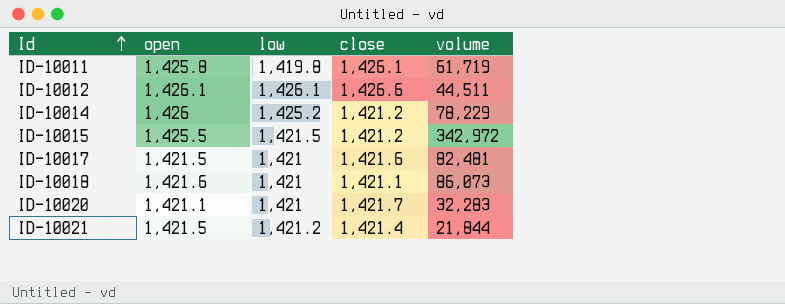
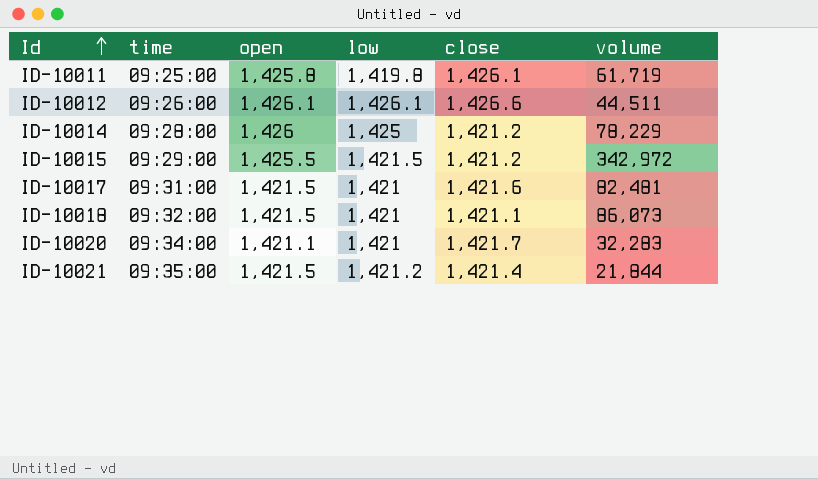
column time | position: none -> 2
ID-10014 | low: 1,425.2 -> 1,425
ID-10018 | open: 1,421.6 -> 1,421.5

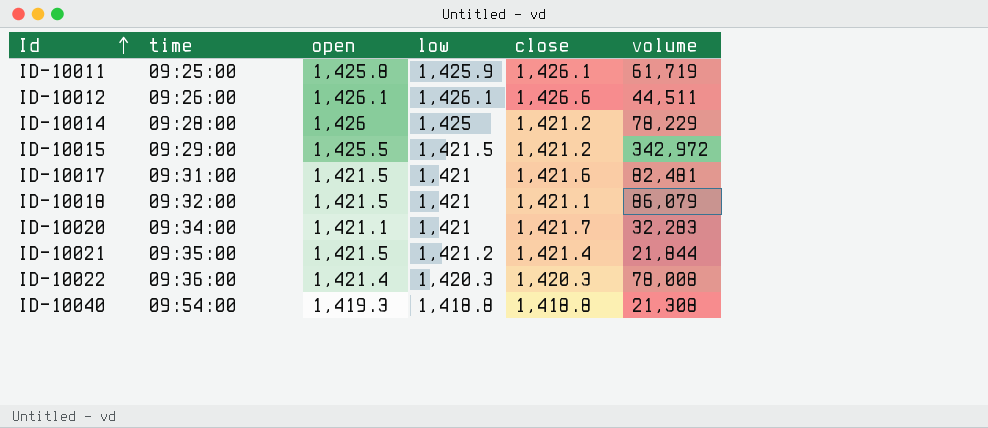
ID-10011 | low: 1,419.8 -> 1,425.9
ID-10018 | volume: 86,073 -> 86,079
row ID-10022: none -> 09:36:00 | 1,421.4 | 1,420.3 | 1,420.3 | 78,008
row ID-10040: none -> 09:54:00 | 1,419.3 | 1,418.8 | 1,418.8 | 21,308

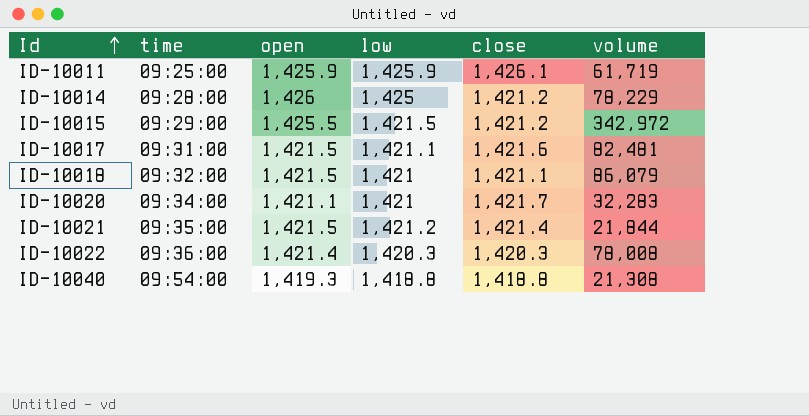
row ID-10012: 09:26:00 | 1,426.1 | 1,426.1 | 1,426.6 | 44,511 -> none
ID-10011 | open: 1,425.8 -> 1,425.9
ID-10017 | low: 1,421 -> 1,421.1

